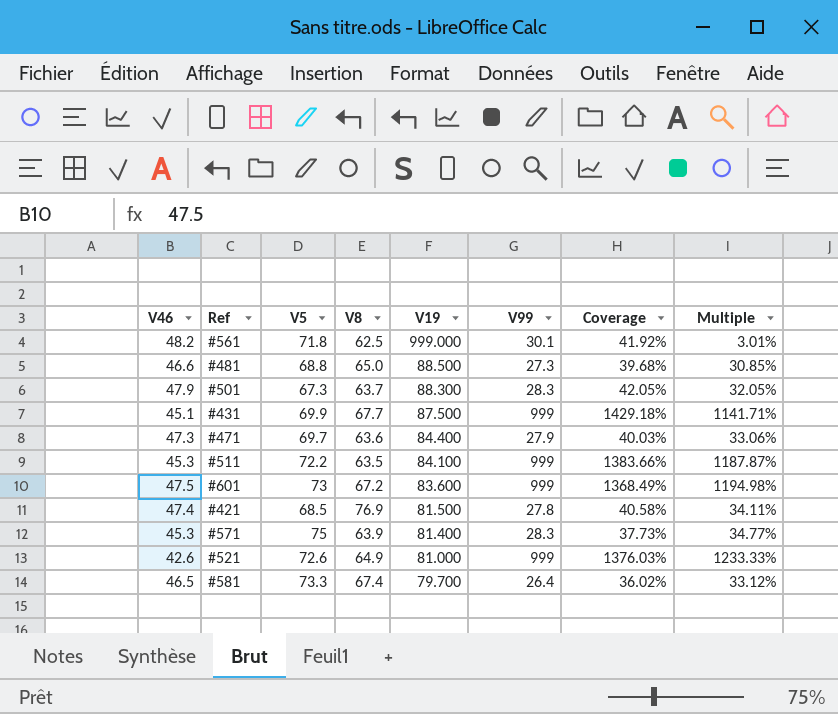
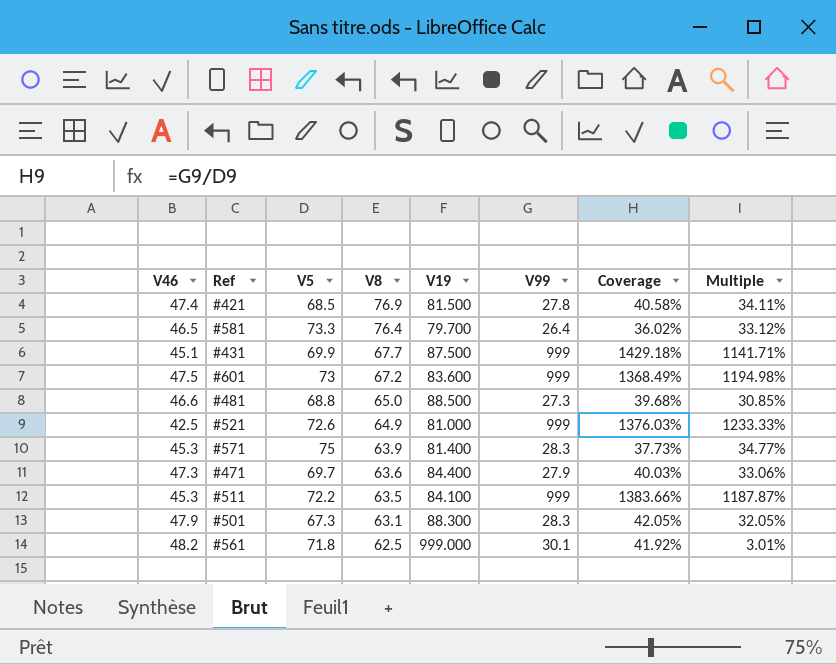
row order: V19 descending -> V8 descending
#581 | V8: 67.4 -> 76.4
#521 | V46: 42.6 -> 42.5
#501 | V8: 63.7 -> 63.1

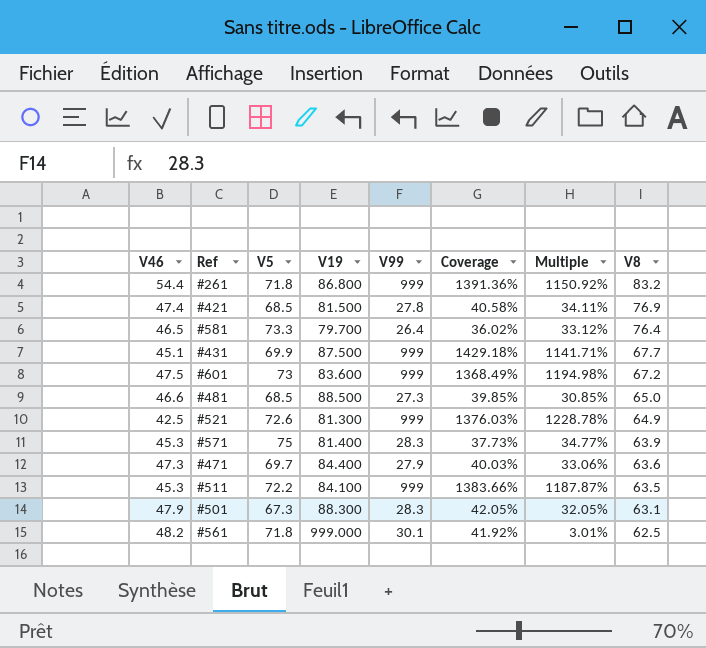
column V8 | position: 4 -> 8
row #261: none -> 54.4 | 71.8 | 86.800 | 999 | 1391.36% | 1150.92% | 83.2
#481 | V5: 68.8 -> 68.5
#481 | Coverage: 39.68% -> 39.85%
#521 | V19: 81.000 -> 81.300
#521 | Multiple: 1233.33% -> 1228.78%

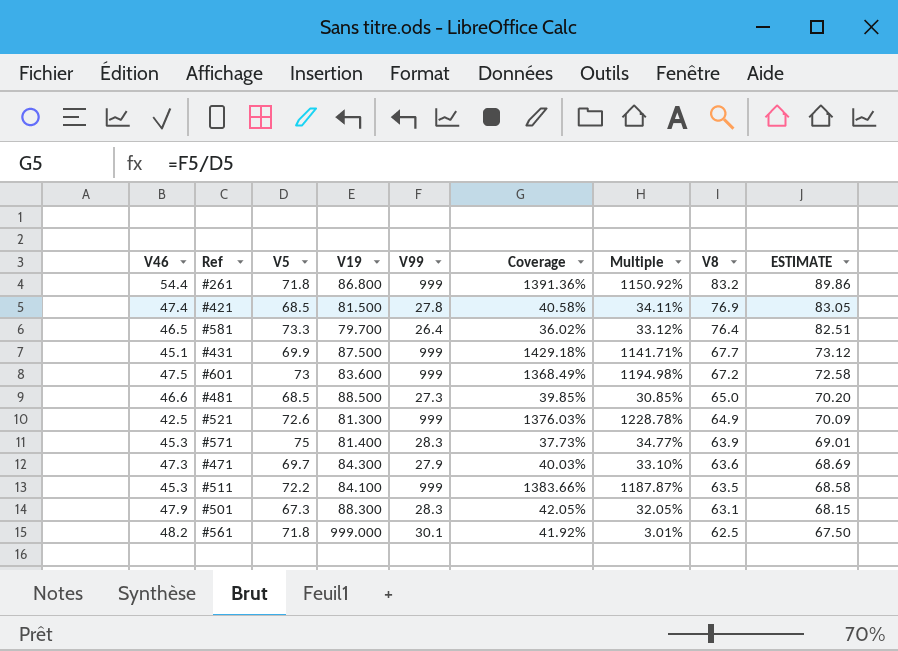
column ESTIMATE | formula: none -> [V8] * 1.08
#471 | V19: 84.400 -> 84.300
#471 | Multiple: 33.06% -> 33.10%

